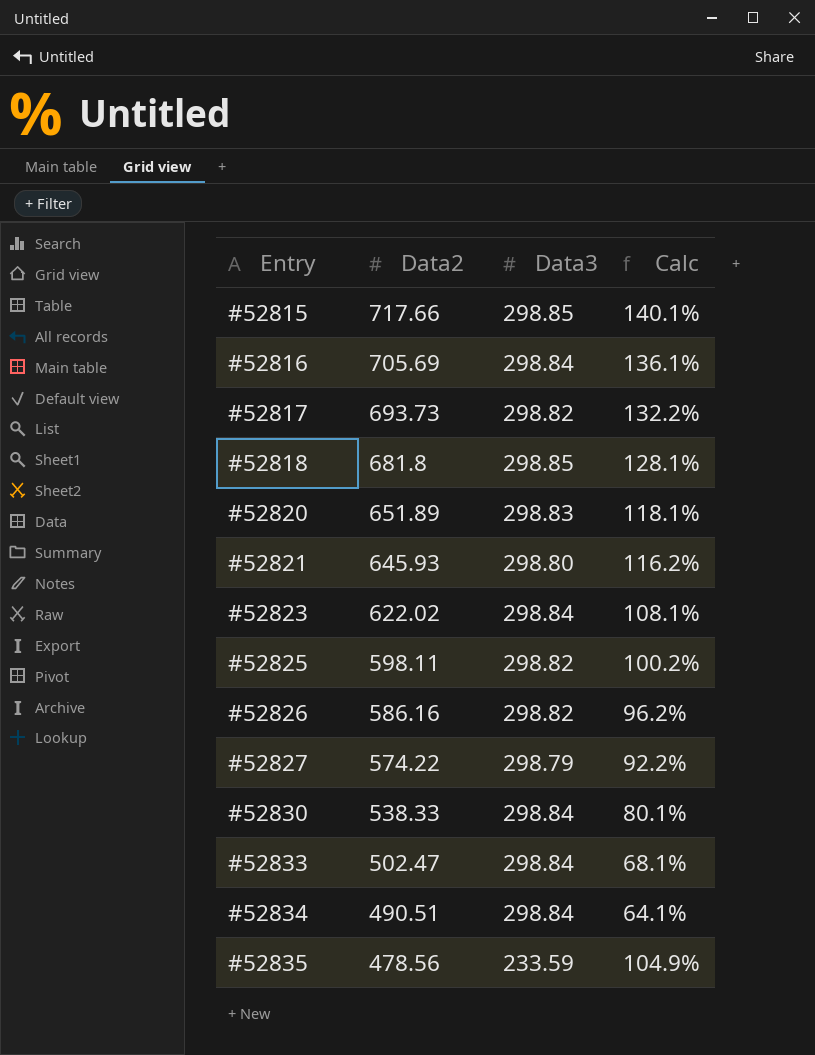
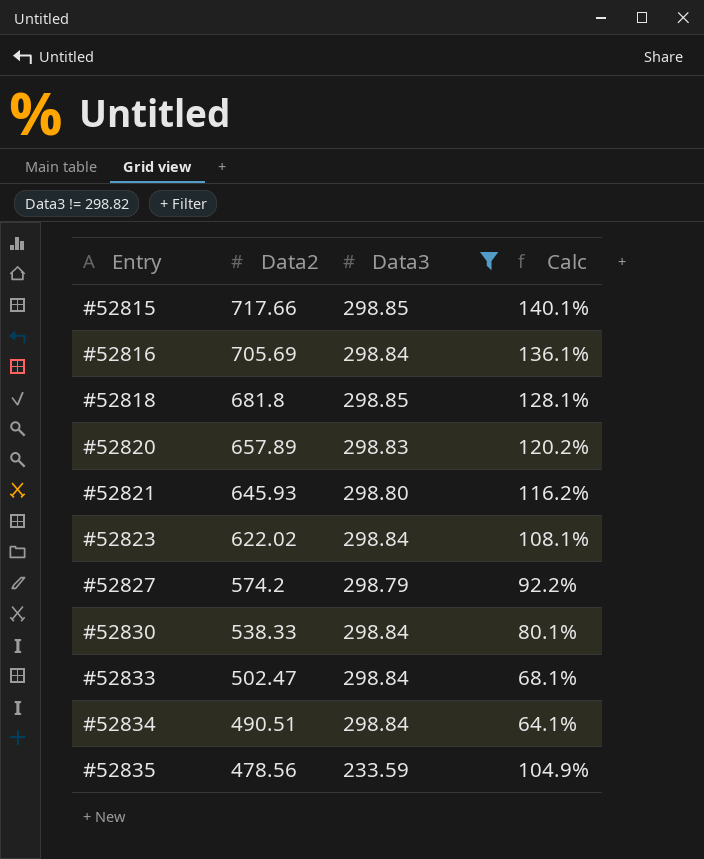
filter: none -> Data3 != 298.82
#52820 | Data2: 651.89 -> 657.89
#52820 | Calc: 118.1% -> 120.2%
#52827 | Data2: 574.22 -> 574.2

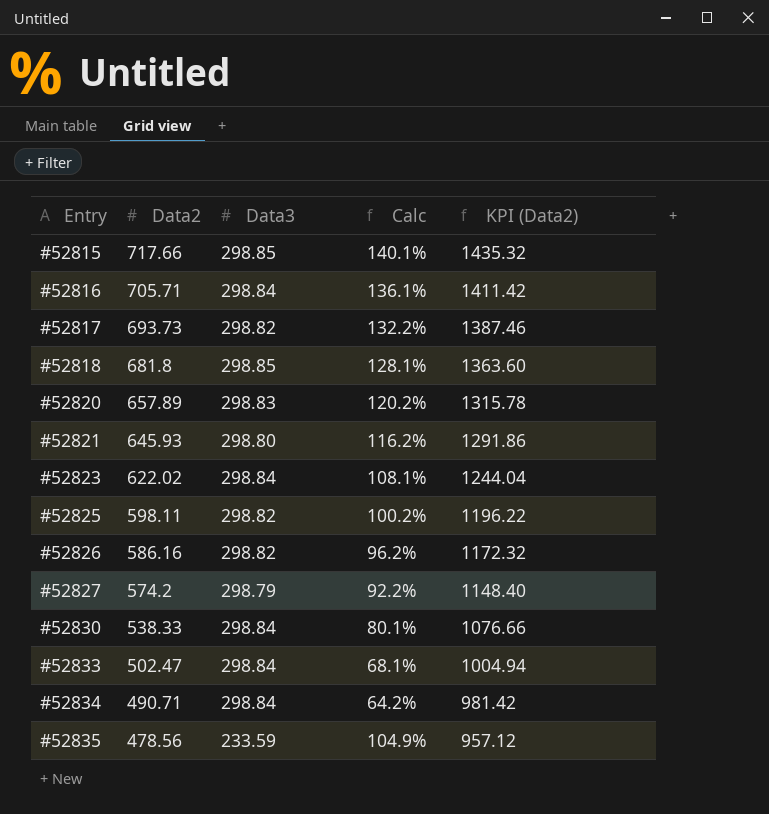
filter: Data3 != 298.82 -> none
column KPI (Data2) | formula: none -> [Data2] * 2
#52816 | Data2: 705.69 -> 705.71
#52834 | Data2: 490.51 -> 490.71
#52834 | Calc: 64.1% -> 64.2%

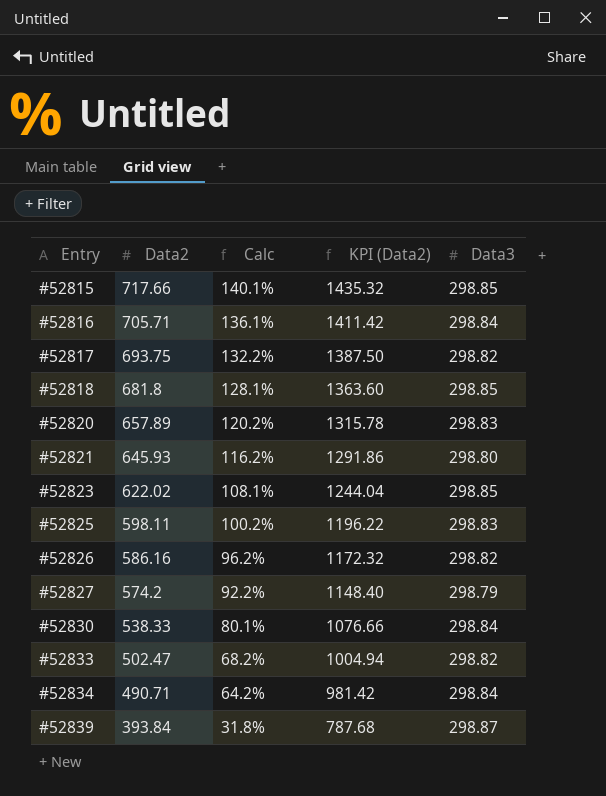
column Data3 | position: 3 -> 5
row #52835: 478.56 | 233.59 | 104.9% | 957.12 -> none
#52817 | Data2: 693.73 -> 693.75
#52817 | KPI (Data2): 1387.46 -> 1387.50
#52823 | Data3: 298.84 -> 298.85
#52825 | Data3: 298.82 -> 298.83
#52833 | Calc: 68.1% -> 68.2%
#52833 | Data3: 298.84 -> 298.82
row #52839: none -> 393.84 | 31.8% | 787.68 | 298.87

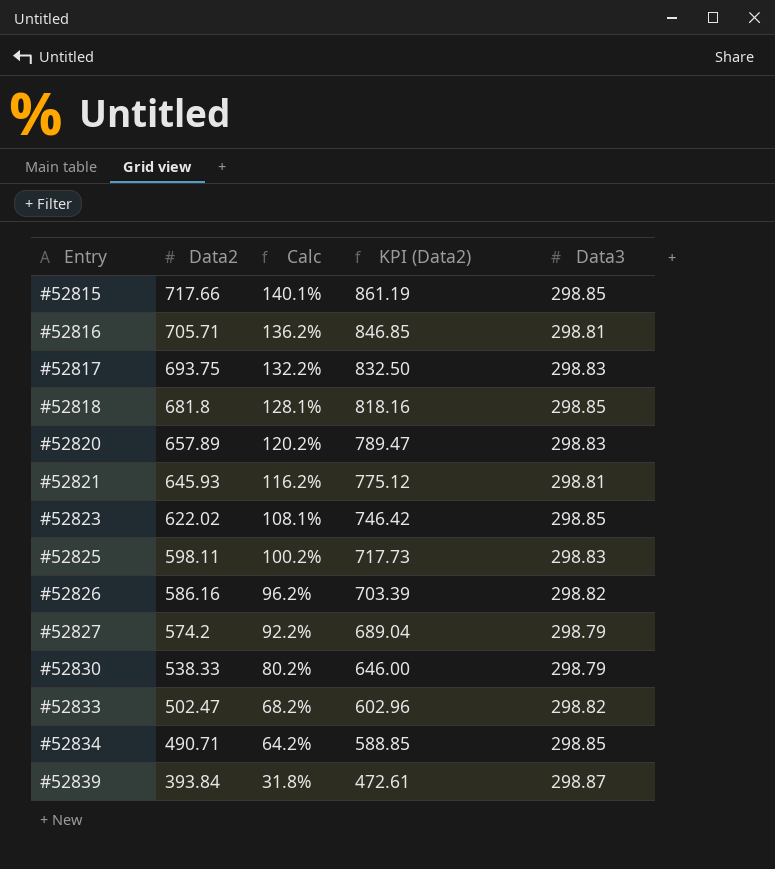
column KPI (Data2) | formula: [Data2] * 2 -> [Data2] * 1.2
#52816 | Calc: 136.1% -> 136.2%
#52816 | Data3: 298.84 -> 298.81
#52817 | Data3: 298.82 -> 298.83
#52821 | Data3: 298.80 -> 298.81
#52830 | Calc: 80.1% -> 80.2%
#52830 | Data3: 298.84 -> 298.79
#52834 | Data3: 298.84 -> 298.85

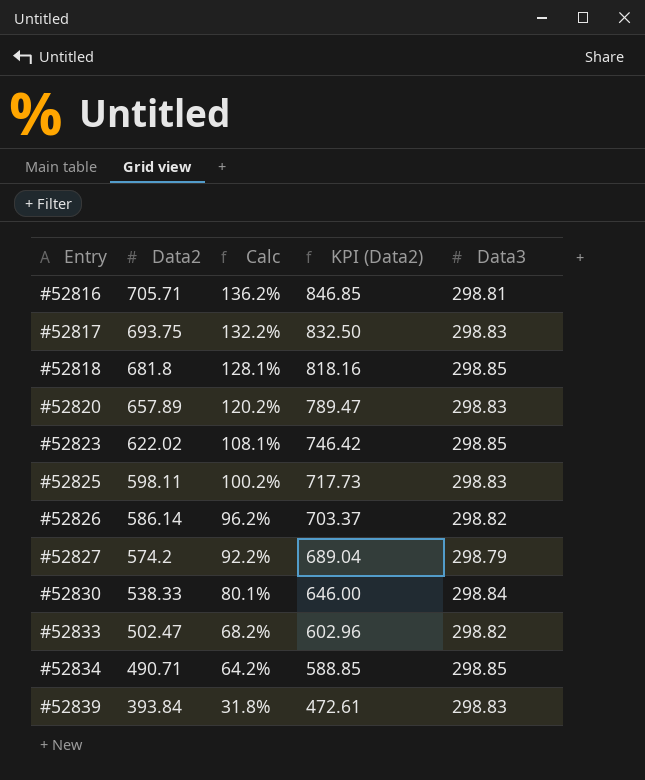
row #52815: 717.66 | 140.1% | 861.19 | 298.85 -> none
row #52821: 645.93 | 116.2% | 775.12 | 298.81 -> none
#52826 | Data2: 586.16 -> 586.14
#52826 | KPI (Data2): 703.39 -> 703.37
#52830 | Calc: 80.2% -> 80.1%
#52830 | Data3: 298.79 -> 298.84
#52839 | Data3: 298.87 -> 298.83

